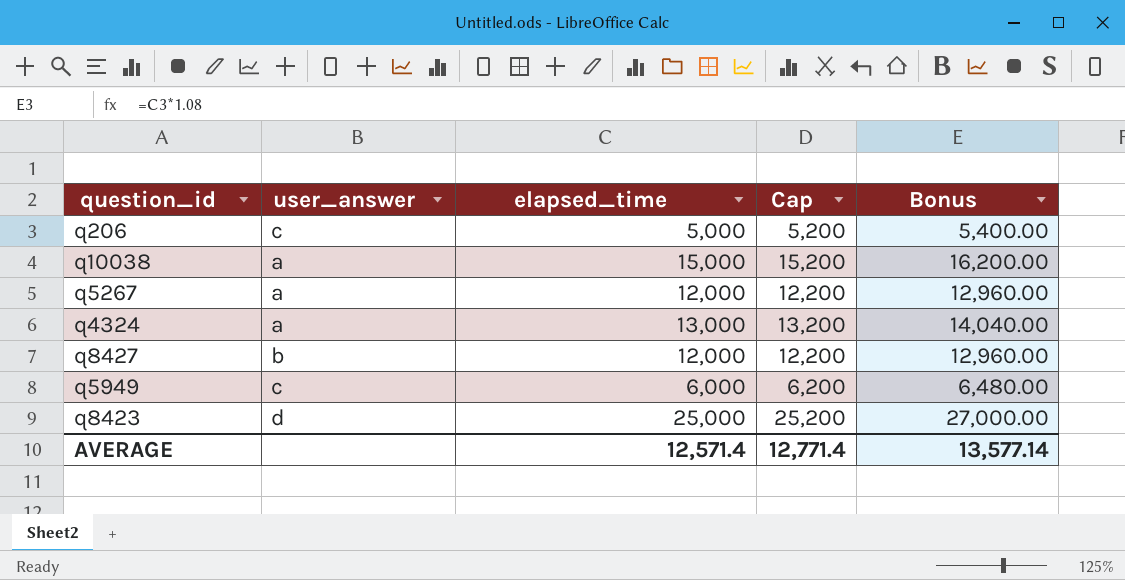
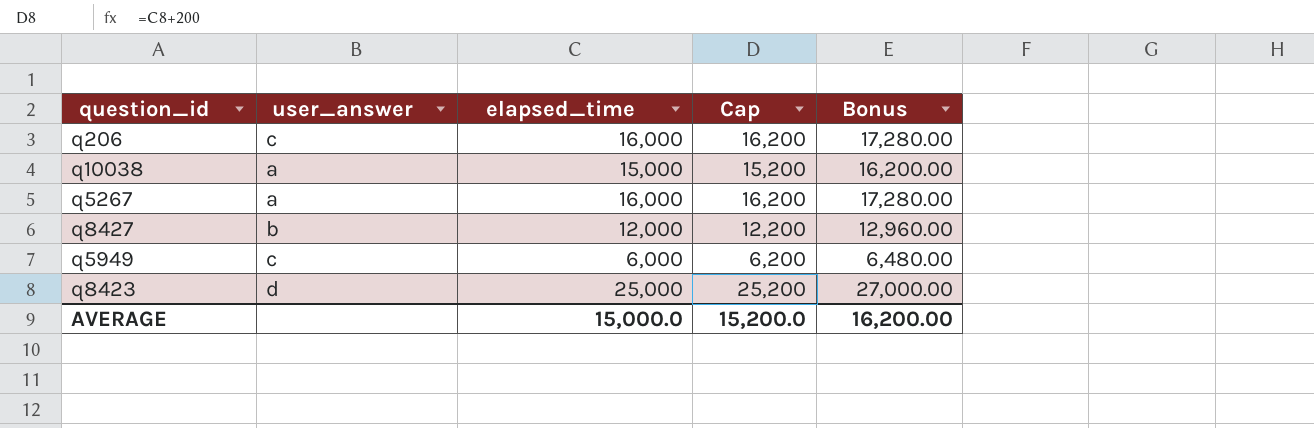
row q4324: a | 13,000 | 13,200 | 14,040.00 -> none
q206 | elapsed_time: 5,000 -> 16,000
q206 | Cap: 5,200 -> 16,200
q206 | Bonus: 5,400.00 -> 17,280.00
q5267 | elapsed_time: 12,000 -> 16,000
q5267 | Cap: 12,200 -> 16,200
q5267 | Bonus: 12,960.00 -> 17,280.00
AVERAGE | elapsed_time: 12,571.4 -> 15,000.0
AVERAGE | Cap: 12,771.4 -> 15,200.0
AVERAGE | Bonus: 13,577.14 -> 16,200.00

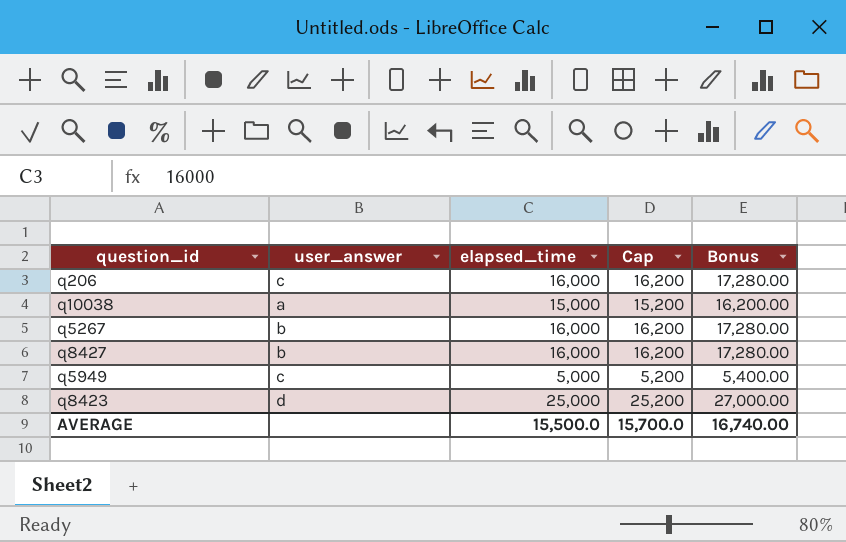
q5267 | user_answer: a -> b
q8427 | elapsed_time: 12,000 -> 16,000
q8427 | Cap: 12,200 -> 16,200
q8427 | Bonus: 12,960.00 -> 17,280.00
q5949 | elapsed_time: 6,000 -> 5,000
q5949 | Cap: 6,200 -> 5,200
q5949 | Bonus: 6,480.00 -> 5,400.00
AVERAGE | elapsed_time: 15,000.0 -> 15,500.0
AVERAGE | Cap: 15,200.0 -> 15,700.0
AVERAGE | Bonus: 16,200.00 -> 16,740.00

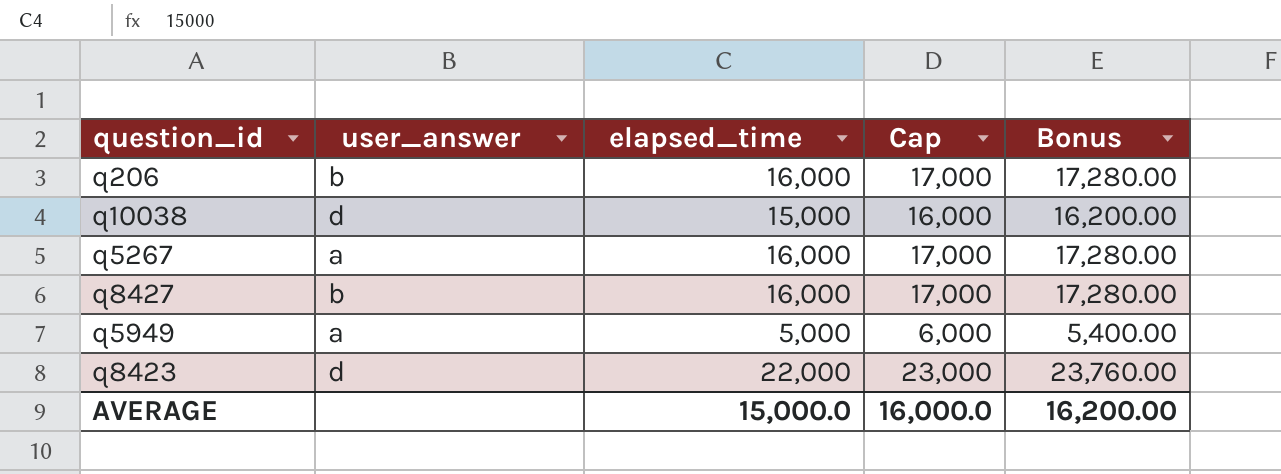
column Cap | formula: [elapsed_time] + 200 -> [elapsed_time] + 1000
q206 | user_answer: c -> b
q10038 | user_answer: a -> d
q5267 | user_answer: b -> a
q5949 | user_answer: c -> a
q8423 | elapsed_time: 25,000 -> 22,000
q8423 | Bonus: 27,000.00 -> 23,760.00
AVERAGE | elapsed_time: 15,500.0 -> 15,000.0
AVERAGE | Cap: 15,700.0 -> 16,000.0
AVERAGE | Bonus: 16,740.00 -> 16,200.00

